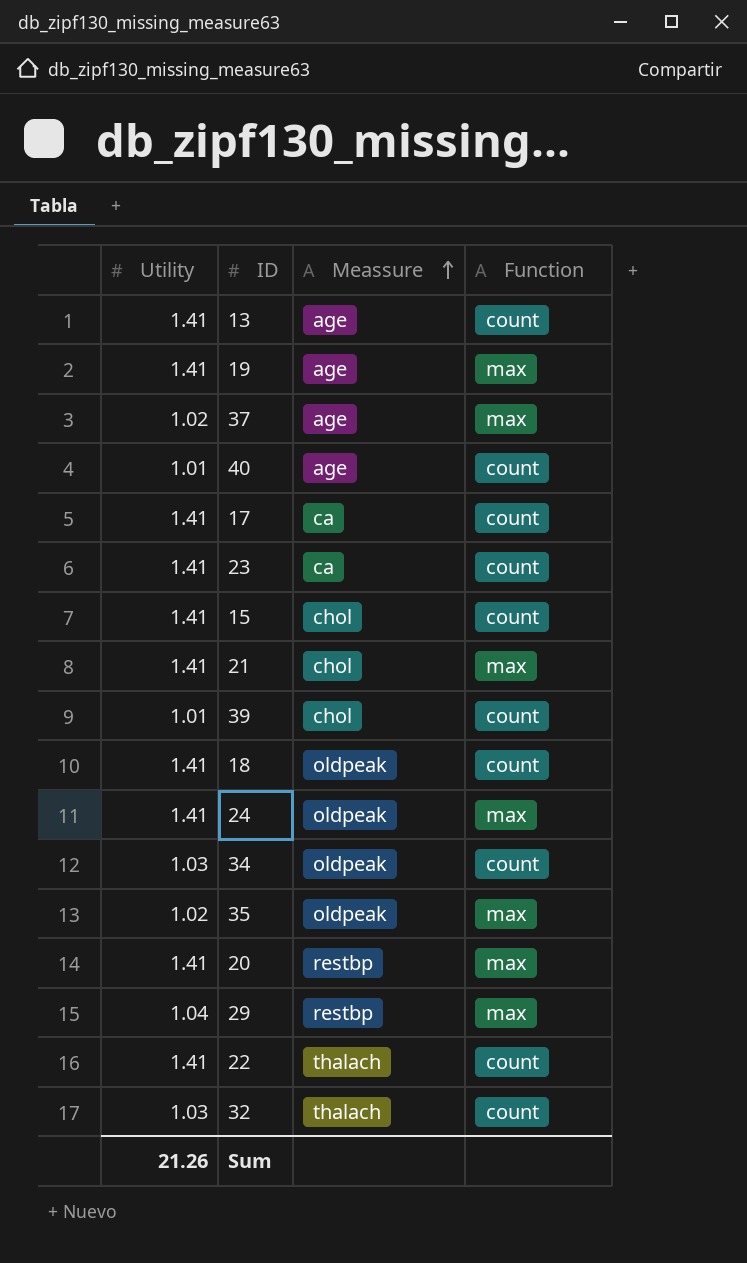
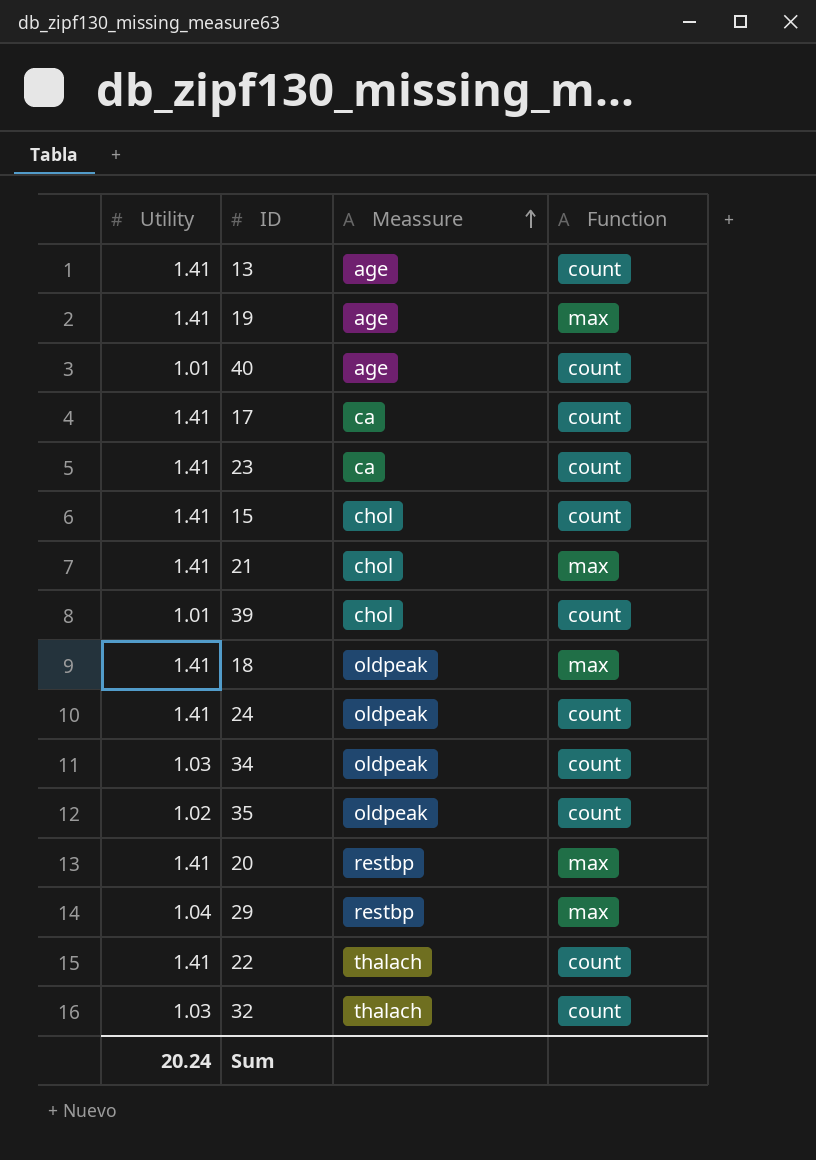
row 37: 1.02 | age | max -> none
18 | Function: count -> max
24 | Function: max -> count
35 | Function: max -> count
Sum | Utility: 21.26 -> 20.24

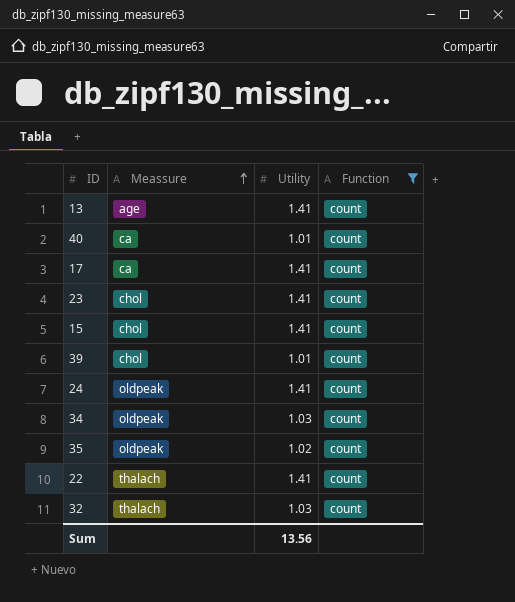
filter: none -> Function = count
column Utility | position: 1 -> 3
40 | Meassure: age -> ca
23 | Meassure: ca -> chol
Sum | Utility: 20.24 -> 13.56

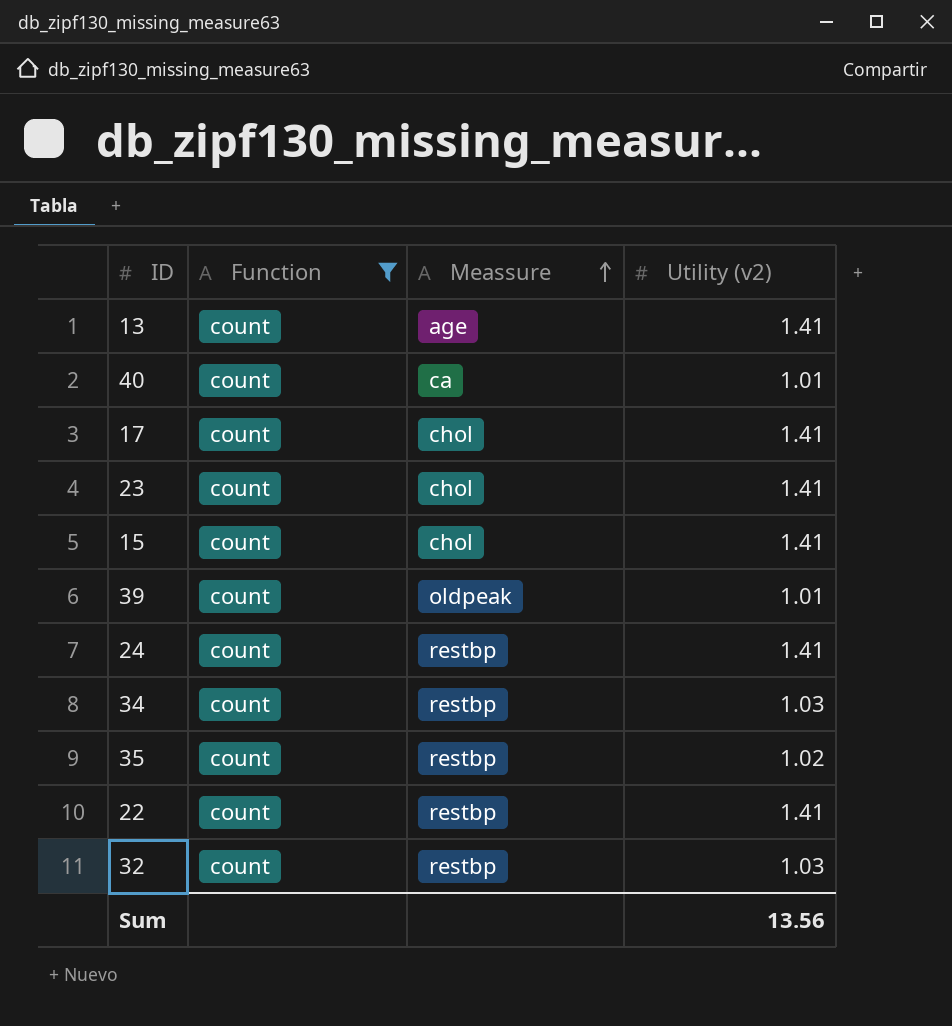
column Function | position: 4 -> 2
column name: Utility -> Utility (v2)
17 | Meassure: ca -> chol
39 | Meassure: chol -> oldpeak
24 | Meassure: oldpeak -> restbp
34 | Meassure: oldpeak -> restbp
35 | Meassure: oldpeak -> restbp
22 | Meassure: thalach -> restbp
32 | Meassure: thalach -> restbp

